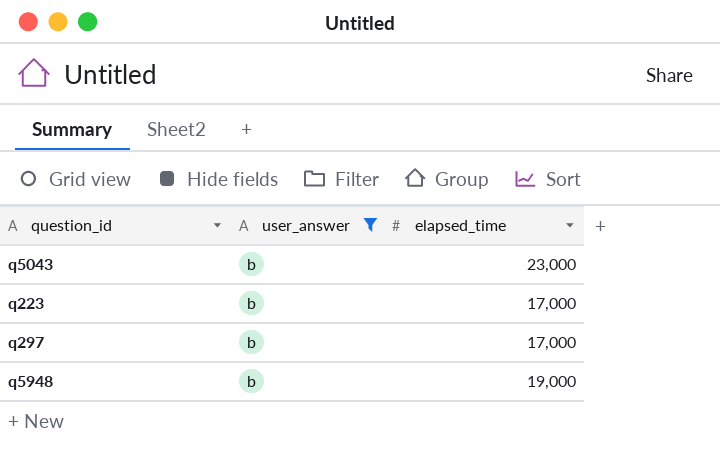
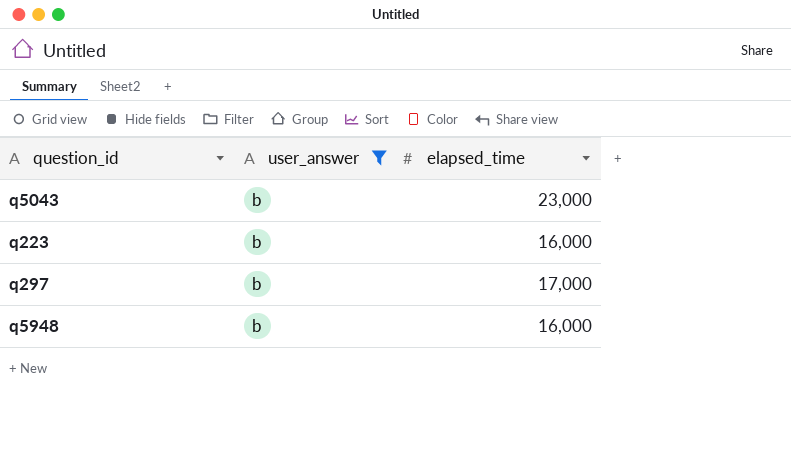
q223 | elapsed_time: 17,000 -> 16,000
q5948 | elapsed_time: 19,000 -> 16,000

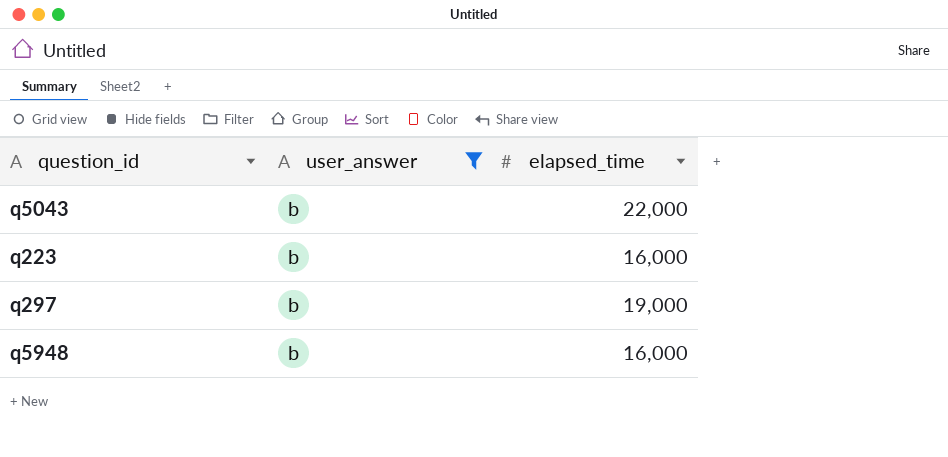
q5043 | elapsed_time: 23,000 -> 22,000
q297 | elapsed_time: 17,000 -> 19,000

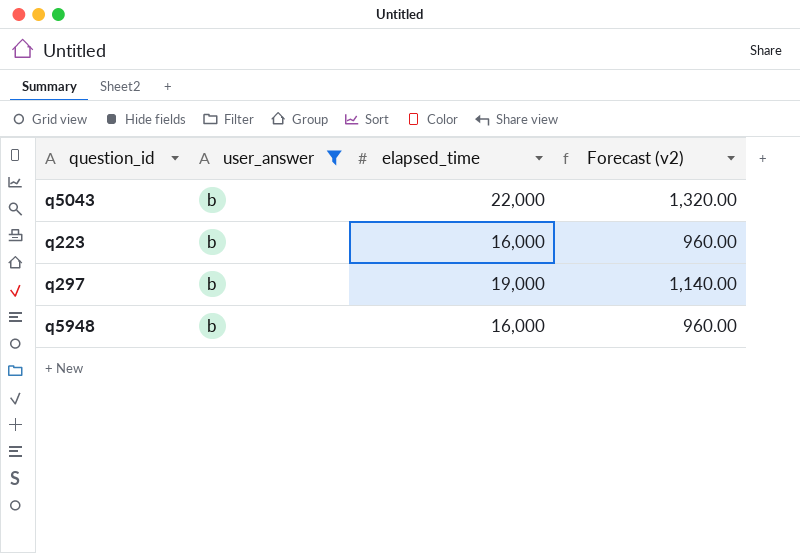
column Forecast (v2) | formula: none -> [elapsed_time] * 0.06

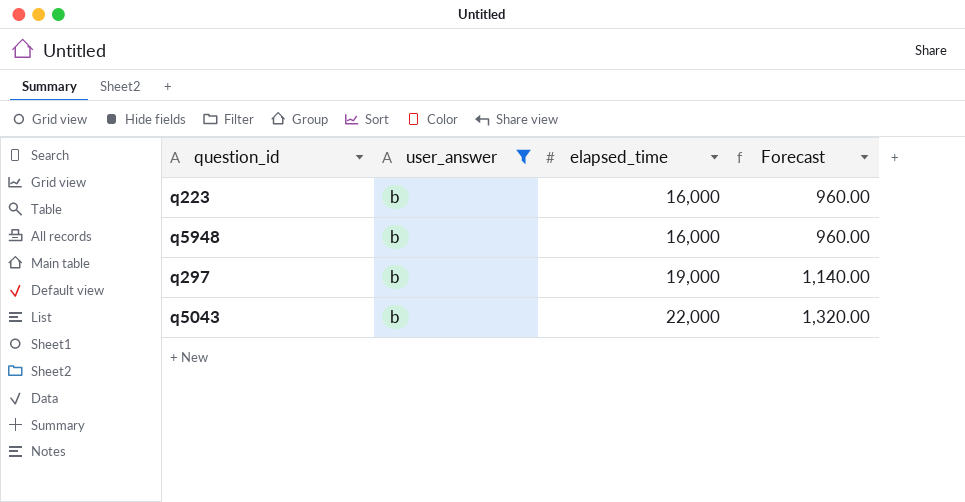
row order: none -> elapsed_time ascending
column name: Forecast (v2) -> Forecast

